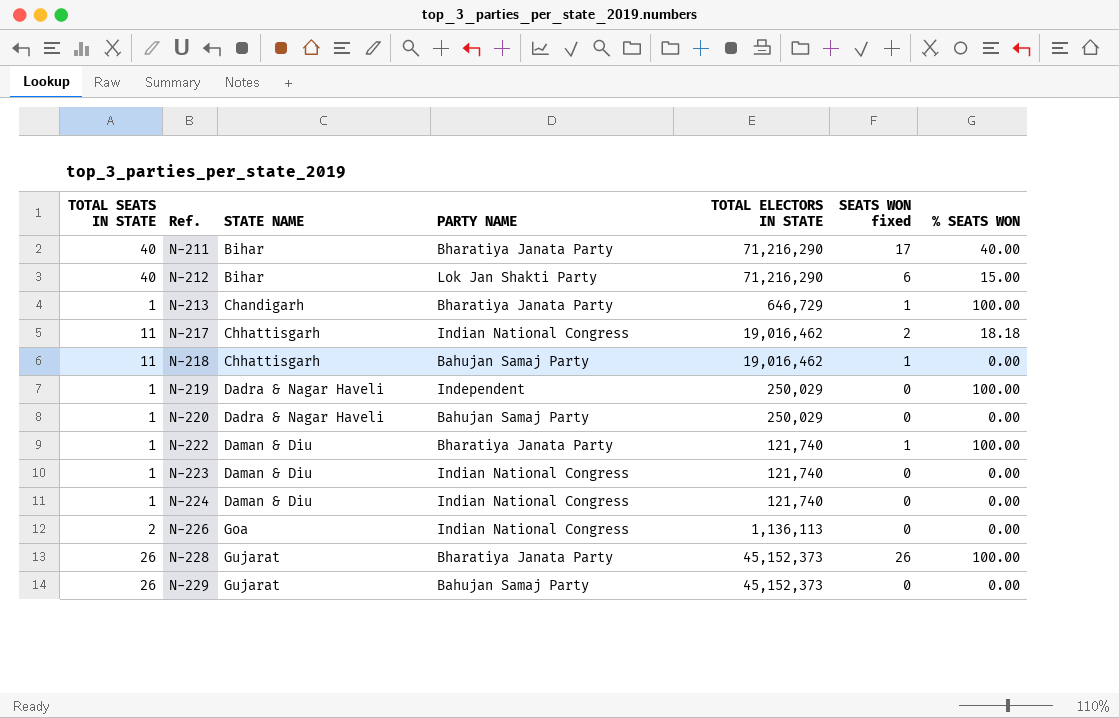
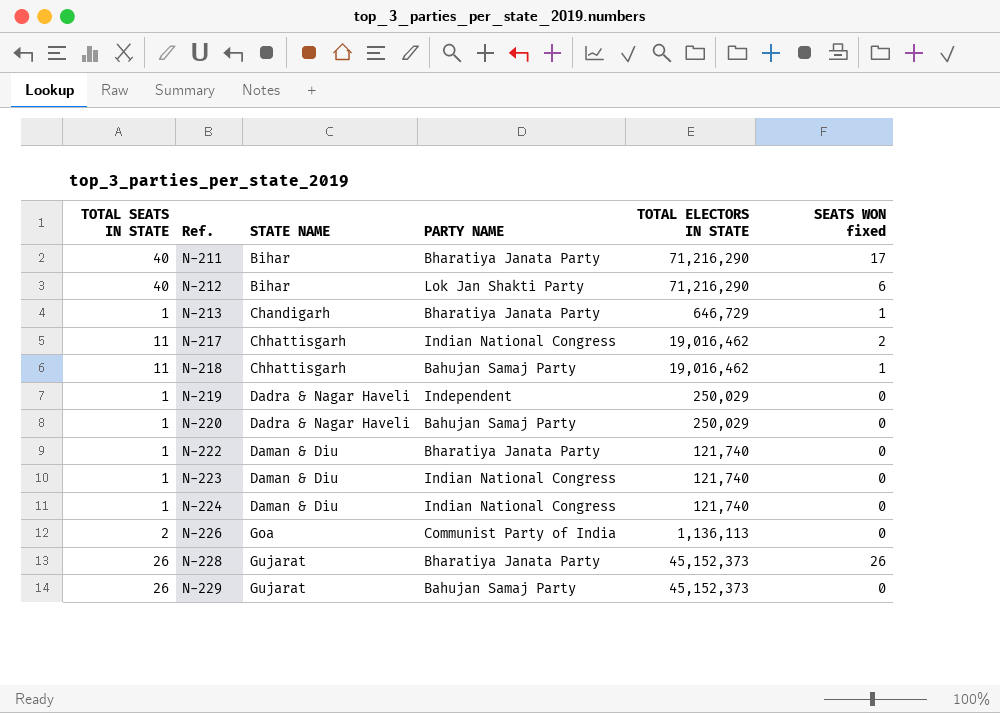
column % SEATS WON | position: 7 -> none
N-222 | SEATS WON fixed: 1 -> 0
N-226 | PARTY NAME: Indian National Congress -> Communist Party of India

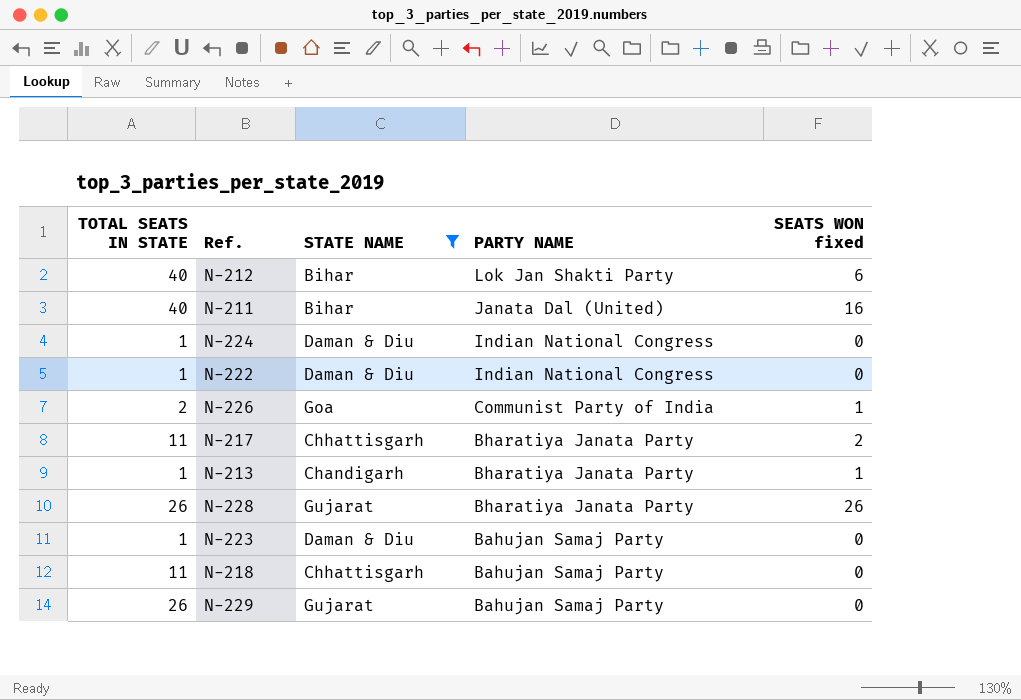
filter: none -> STATE NAME != Dadra & Nagar Haveli
row order: Ref. ascending -> PARTY NAME descending
column TOTAL ELECTORS IN STATE | position: 5 -> none
N-211 | PARTY NAME: Bharatiya Janata Party -> Janata Dal (United)
N-211 | SEATS WON fixed: 17 -> 16
N-222 | PARTY NAME: Bharatiya Janata Party -> Indian National Congress
N-226 | SEATS WON fixed: 0 -> 1
N-217 | PARTY NAME: Indian National Congress -> Bharatiya Janata Party
N-223 | PARTY NAME: Indian National Congress -> Bahujan Samaj Party
N-218 | SEATS WON fixed: 1 -> 0

